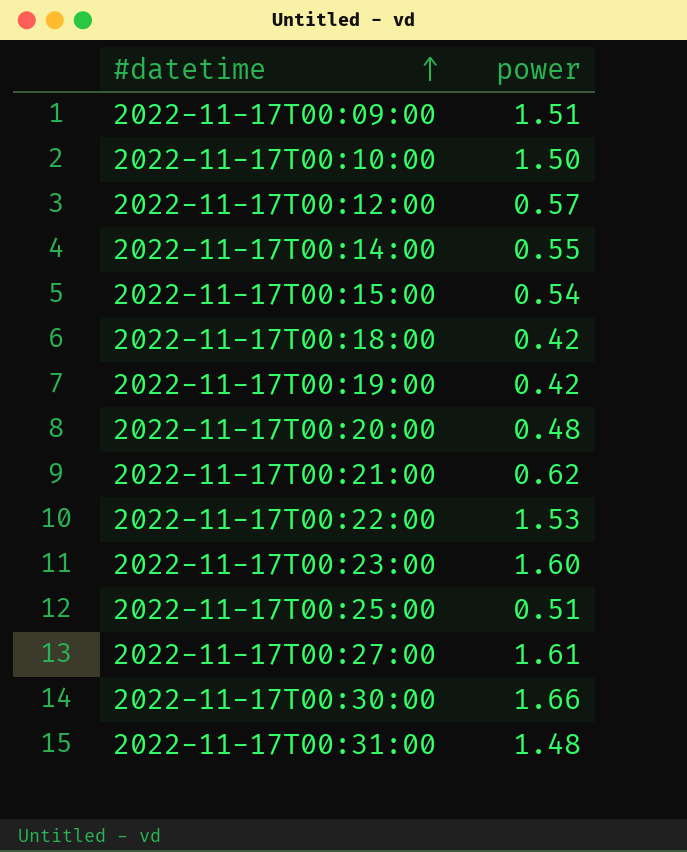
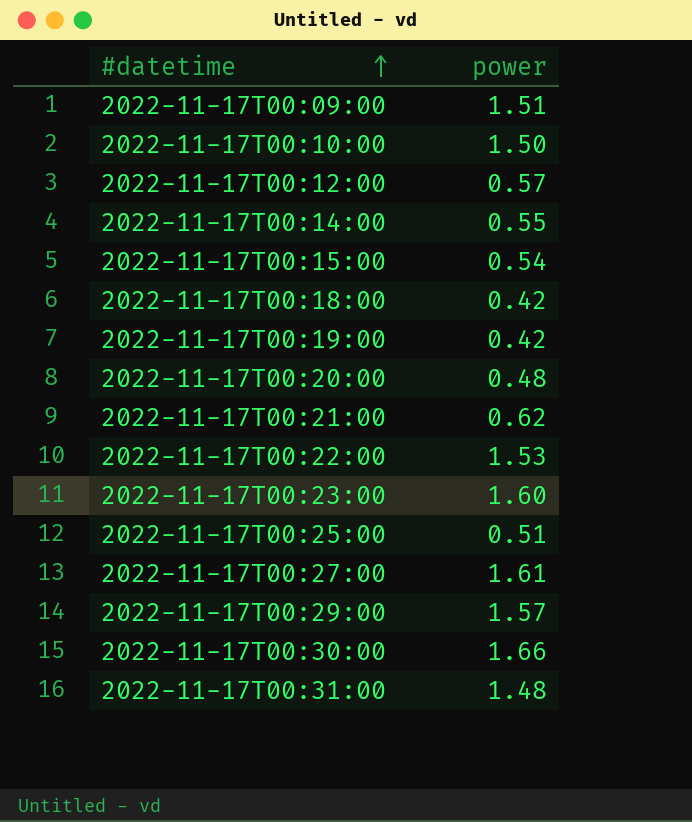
row 2022-11-17T00:29:00: none -> 1.57

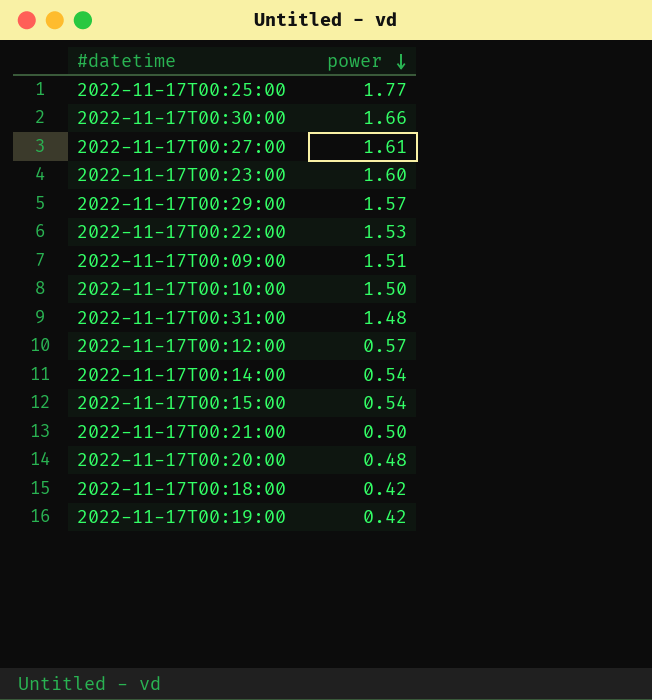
row order: #datetime ascending -> power descending
2022-11-17T00:25:00 | power: 0.51 -> 1.77
2022-11-17T00:14:00 | power: 0.55 -> 0.54
2022-11-17T00:21:00 | power: 0.62 -> 0.50

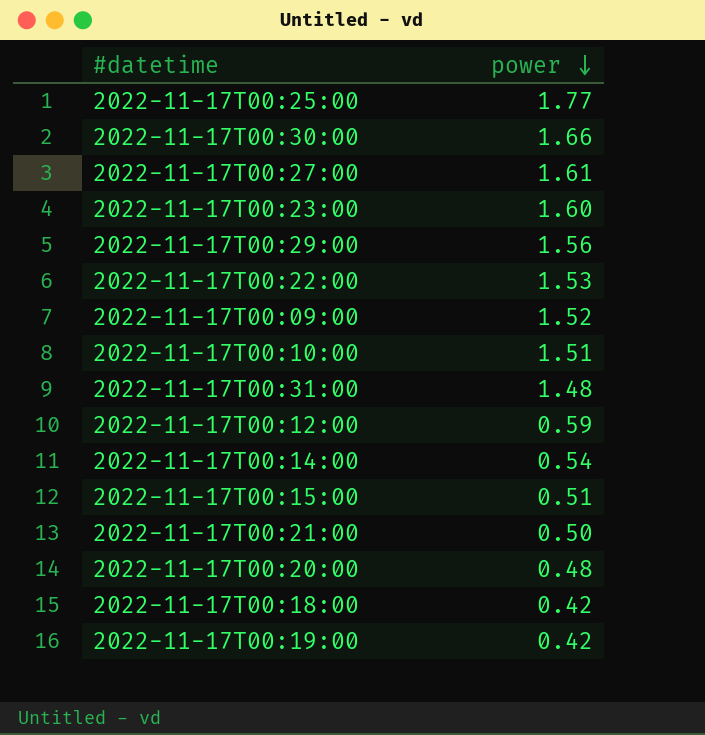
2022-11-17T00:29:00 | power: 1.57 -> 1.56
2022-11-17T00:09:00 | power: 1.51 -> 1.52
2022-11-17T00:10:00 | power: 1.50 -> 1.51
2022-11-17T00:12:00 | power: 0.57 -> 0.59
2022-11-17T00:15:00 | power: 0.54 -> 0.51

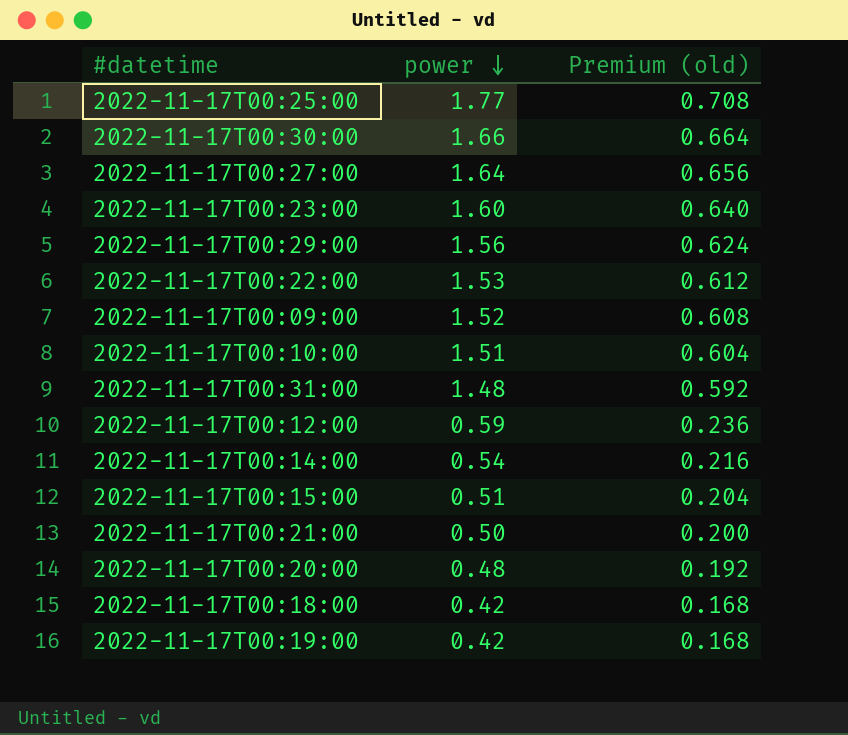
column Premium (old) | formula: none -> [power] * 0.4
2022-11-17T00:27:00 | power: 1.61 -> 1.64

